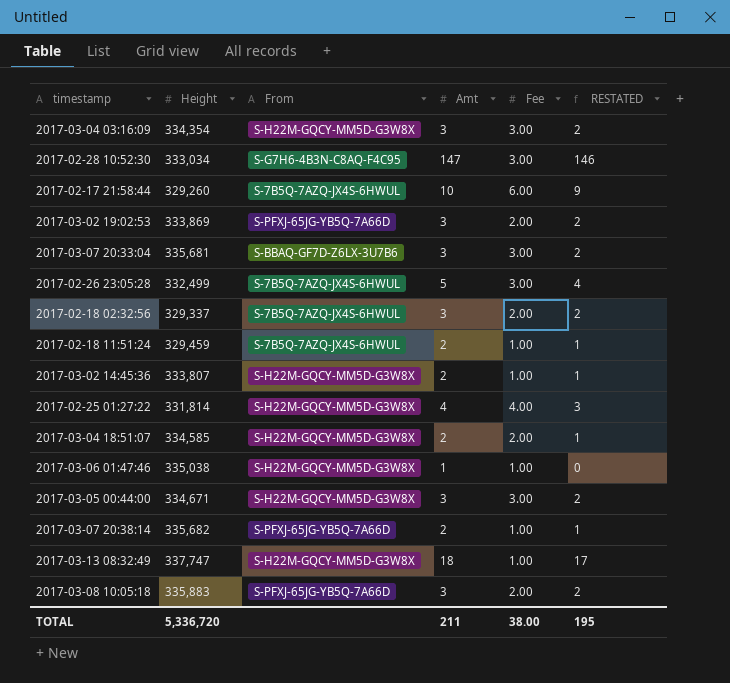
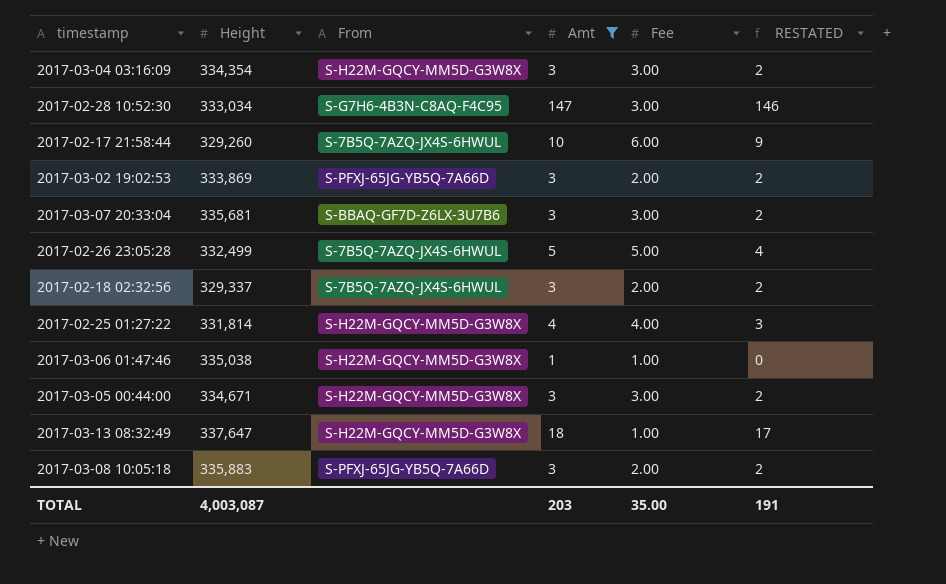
filter: none -> Amt != 2
2017-02-26 23:05:28 | Fee: 3.00 -> 5.00
2017-03-13 08:32:49 | Height: 337,747 -> 337,647
TOTAL | Height: 5,336,720 -> 4,003,087
TOTAL | Amt: 211 -> 203
TOTAL | Fee: 38.00 -> 35.00
TOTAL | RESTATED: 195 -> 191

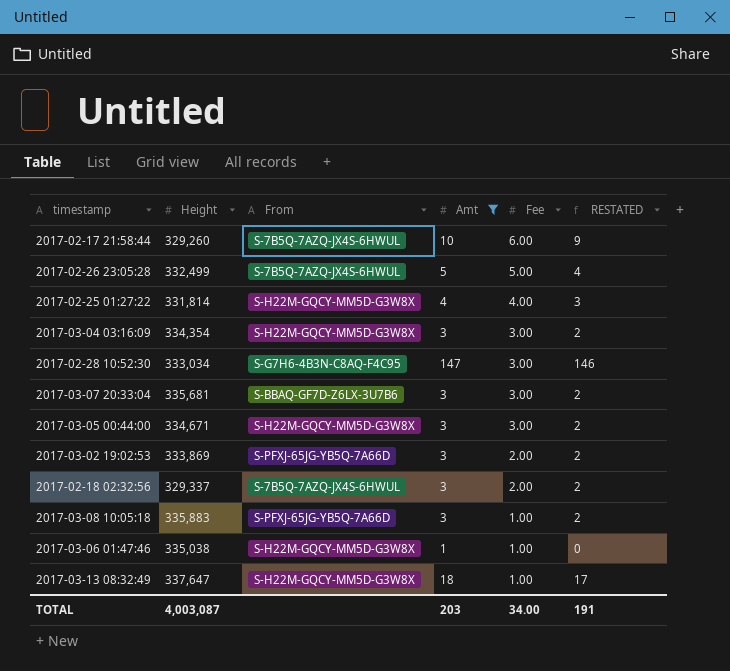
row order: none -> Fee descending
2017-03-08 10:05:18 | Fee: 2.00 -> 1.00
TOTAL | Fee: 35.00 -> 34.00

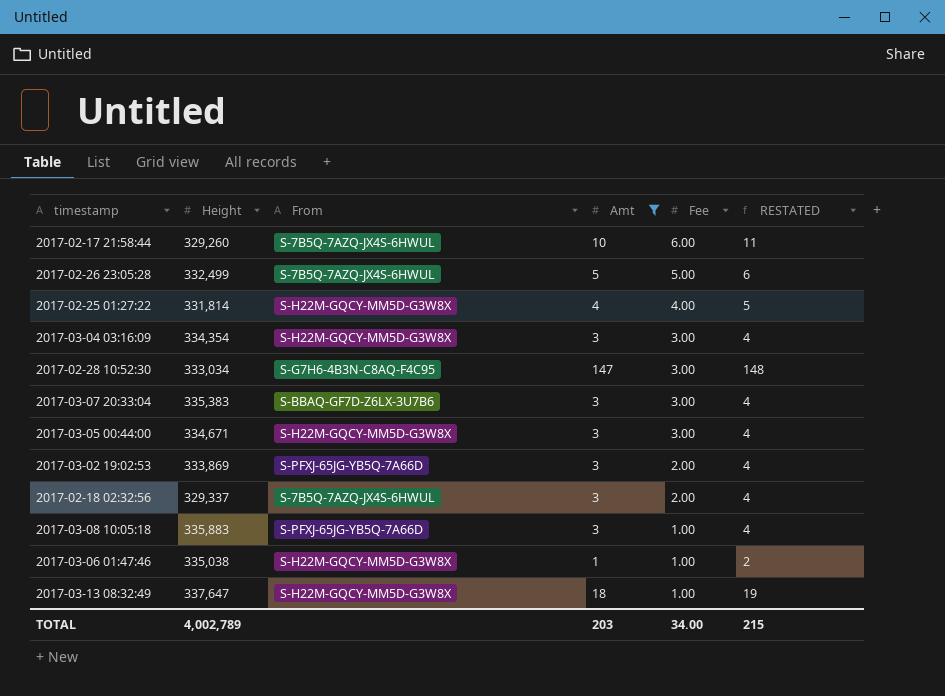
column RESTATED | formula: [Amt] - 1 -> [Amt] + 1
2017-03-07 20:33:04 | Height: 335,681 -> 335,383
TOTAL | Height: 4,003,087 -> 4,002,789
TOTAL | RESTATED: 191 -> 215

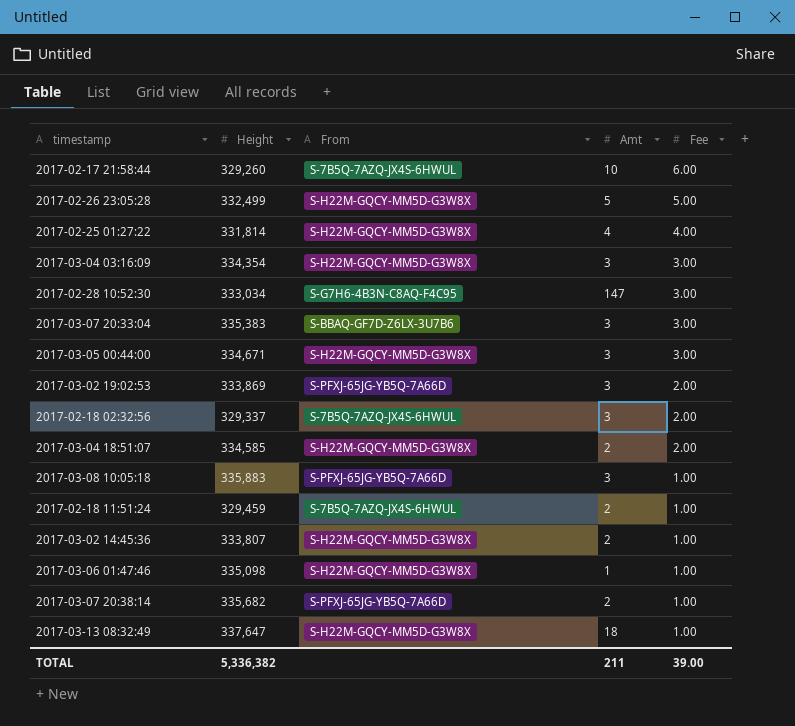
filter: Amt != 2 -> none
column RESTATED | formula: [Amt] + 1 -> none
2017-02-26 23:05:28 | From: S-7B5Q-7AZQ-JX4S-6HWUL -> S-H22M-GQCY-MM5D-G3W8X
2017-03-06 01:47:46 | Height: 335,038 -> 335,098
TOTAL | Height: 4,002,789 -> 5,336,382
TOTAL | Amt: 203 -> 211
TOTAL | Fee: 34.00 -> 39.00

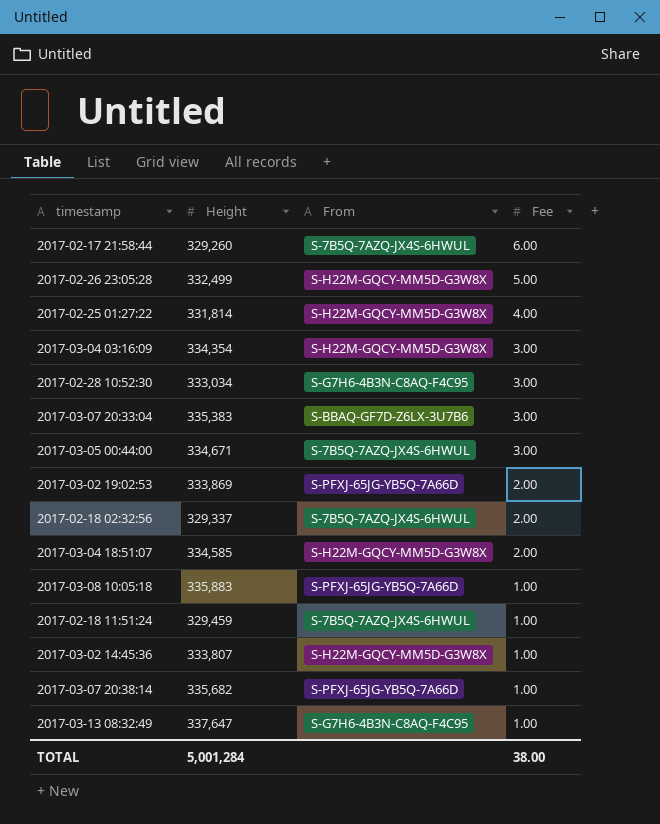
column Amt | position: 4 -> none
row 2017-03-06 01:47:46: 335,098 | S-H22M-GQCY-MM5D-G3W8X | 1 | 1.00 -> none
2017-03-05 00:44:00 | From: S-H22M-GQCY-MM5D-G3W8X -> S-7B5Q-7AZQ-JX4S-6HWUL
2017-03-13 08:32:49 | From: S-H22M-GQCY-MM5D-G3W8X -> S-G7H6-4B3N-C8AQ-F4C95
TOTAL | Height: 5,336,382 -> 5,001,284
TOTAL | Fee: 39.00 -> 38.00

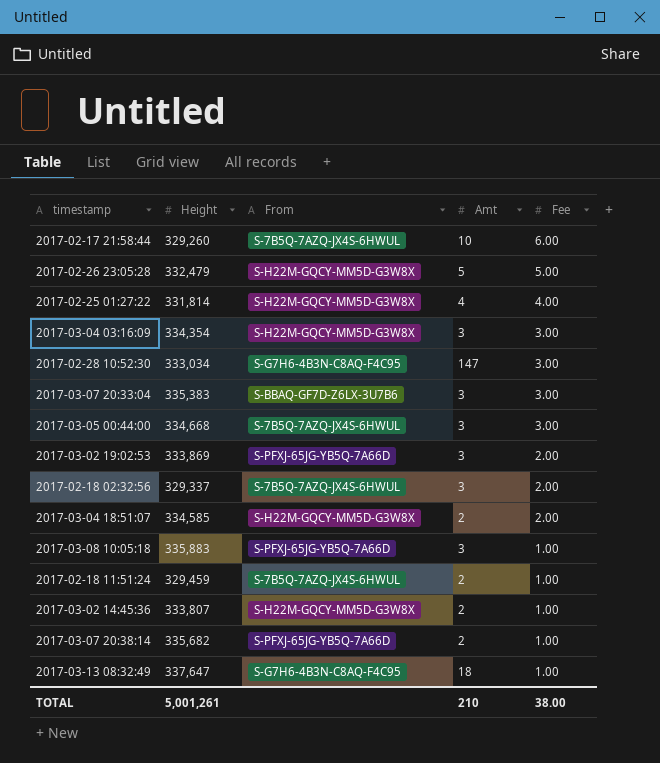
column Amt | position: none -> 4
2017-02-26 23:05:28 | Height: 332,499 -> 332,479
2017-03-05 00:44:00 | Height: 334,671 -> 334,668
TOTAL | Height: 5,001,284 -> 5,001,261

